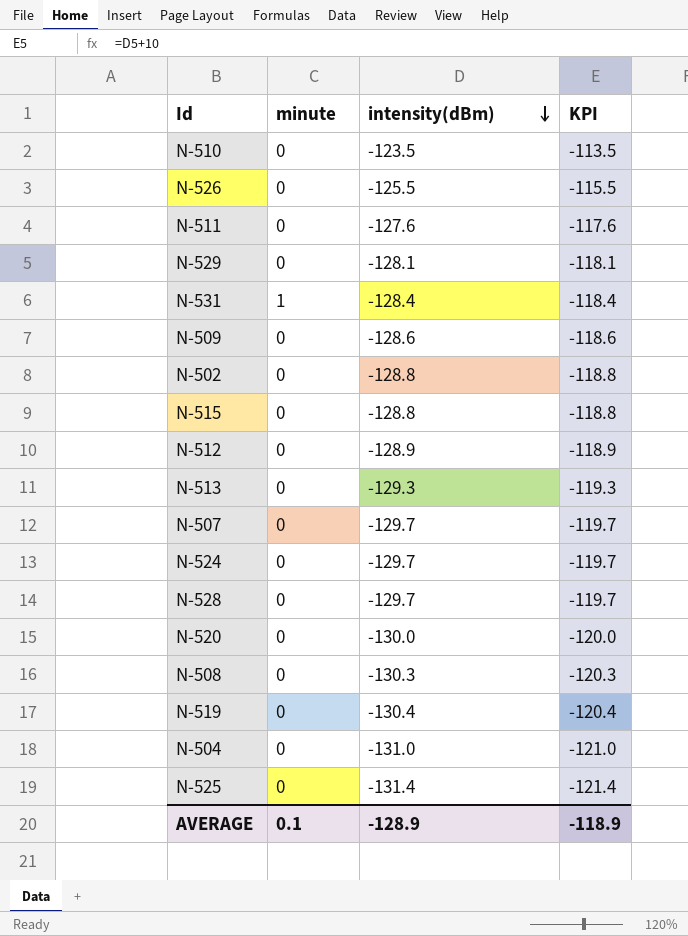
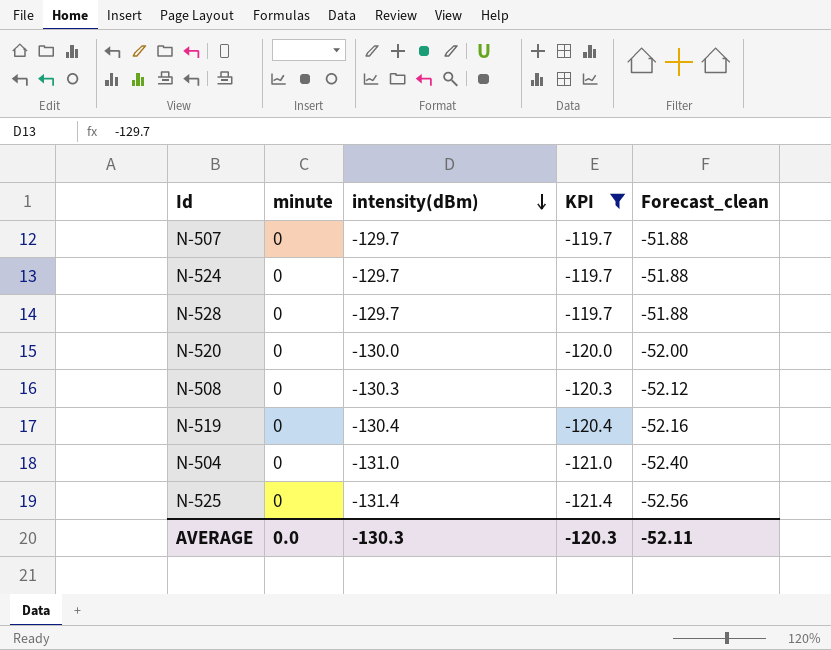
filter: none -> KPI <= -119.7
column Forecast_clean | formula: none -> [intensity(dBm)] * 0.4
AVERAGE | minute: 0.1 -> 0.0
AVERAGE | intensity(dBm): -128.9 -> -130.3
AVERAGE | KPI: -118.9 -> -120.3

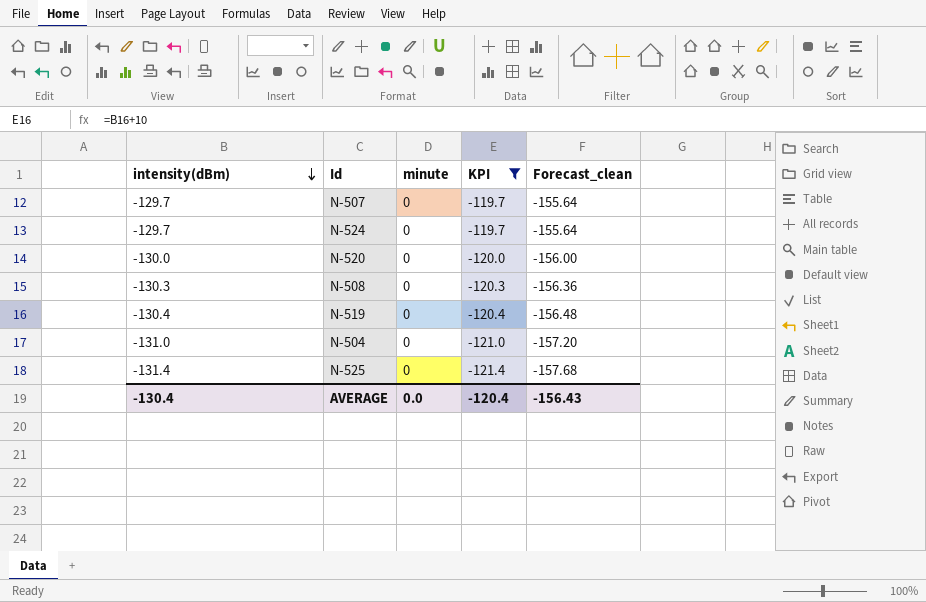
column intensity(dBm) | position: 3 -> 1
column Forecast_clean | formula: [intensity(dBm)] * 0.4 -> [intensity(dBm)] * 1.2
row N-528: 0 | -129.7 | -119.7 | -51.88 -> none
AVERAGE | intensity(dBm): -130.3 -> -130.4
AVERAGE | KPI: -120.3 -> -120.4
AVERAGE | Forecast_clean: -52.11 -> -156.43

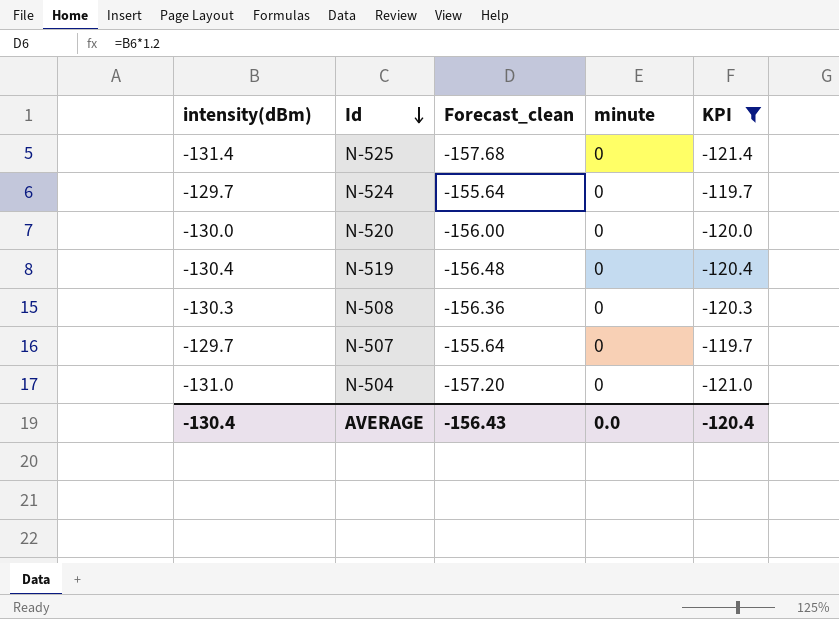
row order: intensity(dBm) descending -> Id descending
column Forecast_clean | position: 5 -> 3

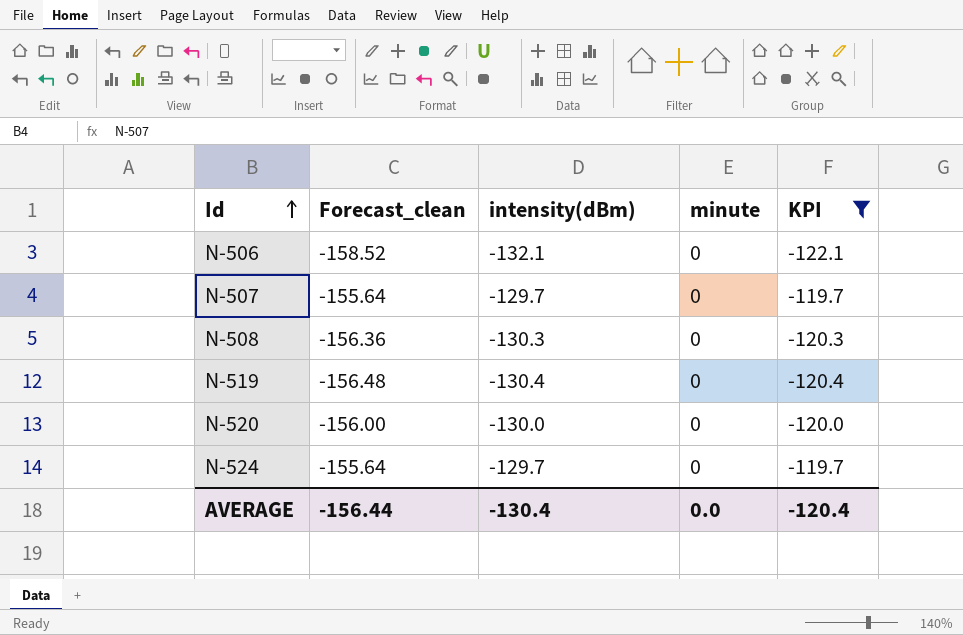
row order: Id descending -> Id ascending
column intensity(dBm) | position: 1 -> 3
row N-525: -131.4 | -157.68 | 0 | -121.4 -> none
row N-504: -131.0 | -157.20 | 0 | -121.0 -> none
row N-506: none -> -158.52 | -132.1 | 0 | -122.1
AVERAGE | Forecast_clean: -156.43 -> -156.44

